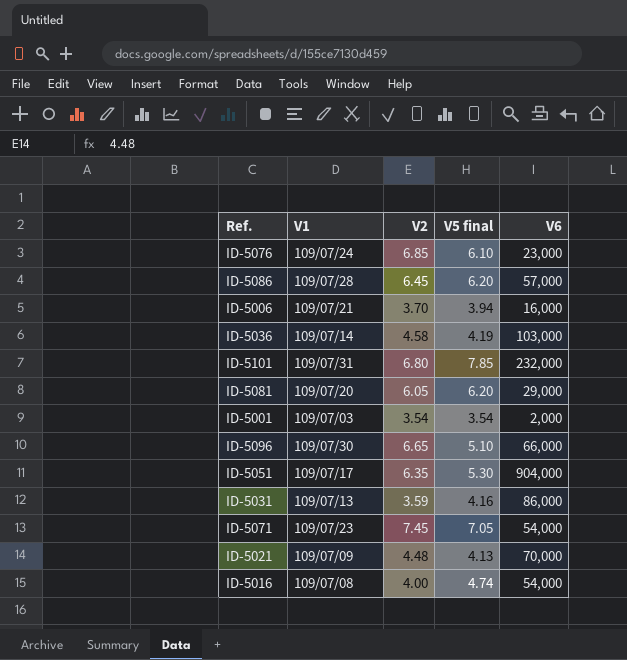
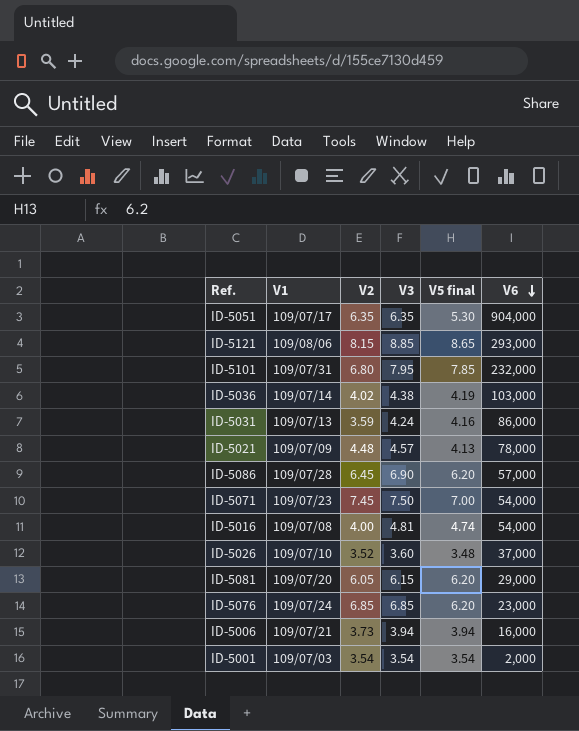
row order: none -> V6 descending
column V3 | position: none -> 4
row ID-5096: 109/07/30 | 6.65 | 5.10 | 66,000 -> none
row ID-5121: none -> 109/08/06 | 8.15 | 8.85 | 8.65 | 293,000
ID-5036 | V2: 4.58 -> 4.02
ID-5021 | V6: 70,000 -> 78,000
ID-5071 | V5 final: 7.05 -> 7.00
row ID-5026: none -> 109/07/10 | 3.52 | 3.60 | 3.48 | 37,000
ID-5076 | V5 final: 6.10 -> 6.20
ID-5006 | V2: 3.70 -> 3.73

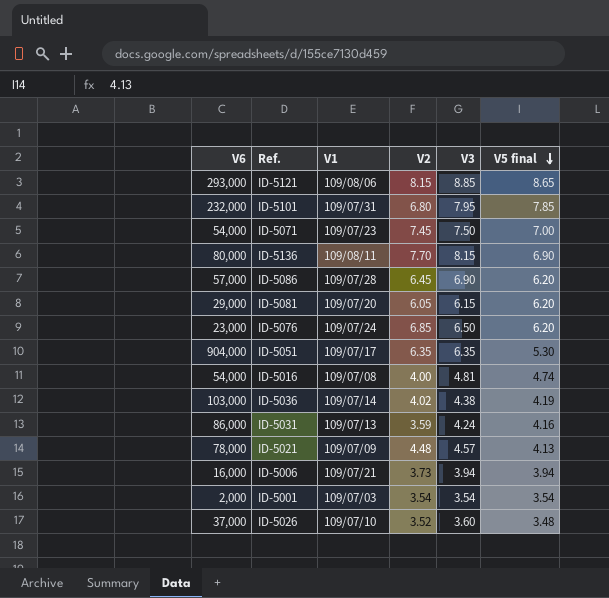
row order: V6 descending -> V5 final descending
column V6 | position: 6 -> 1
row ID-5136: none -> 80,000 | 109/08/11 | 7.70 | 8.15 | 6.90
ID-5076 | V3: 6.85 -> 6.50

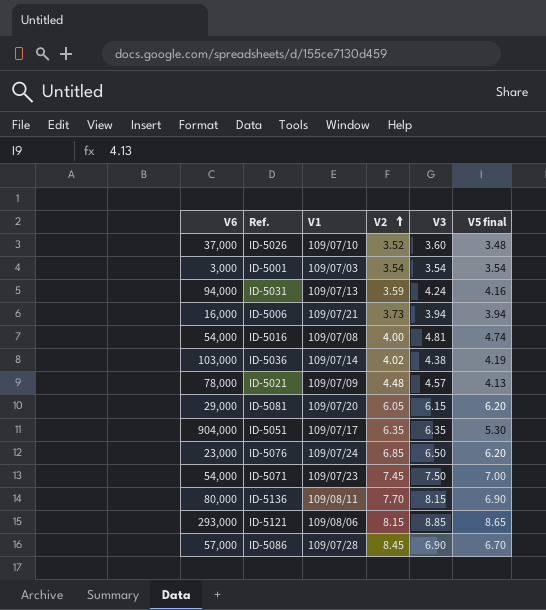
row order: V5 final descending -> V2 ascending
row ID-5101: 232,000 | 109/07/31 | 6.80 | 7.95 | 7.85 -> none
ID-5001 | V6: 2,000 -> 3,000
ID-5031 | V6: 86,000 -> 94,000
ID-5086 | V2: 6.45 -> 8.45
ID-5086 | V5 final: 6.20 -> 6.70

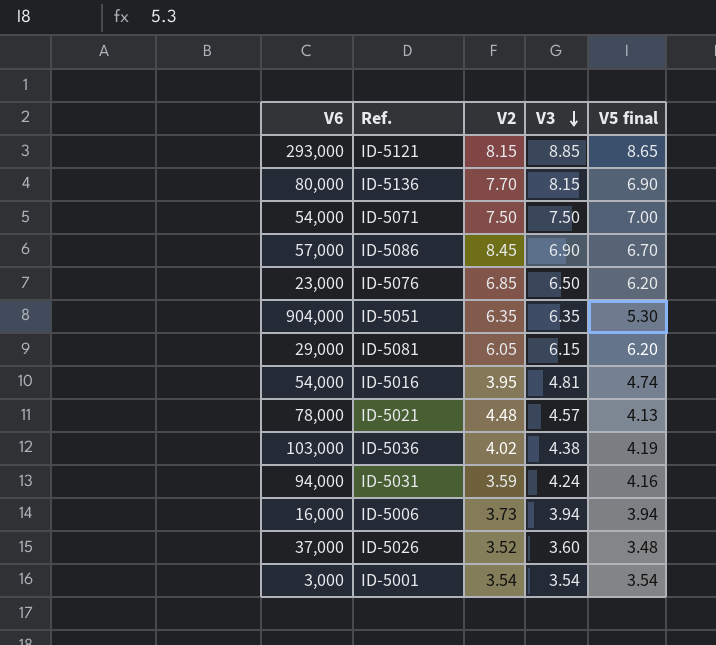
row order: V2 ascending -> V3 descending
column V1 | position: 3 -> none
ID-5071 | V2: 7.45 -> 7.50
ID-5016 | V2: 4.00 -> 3.95

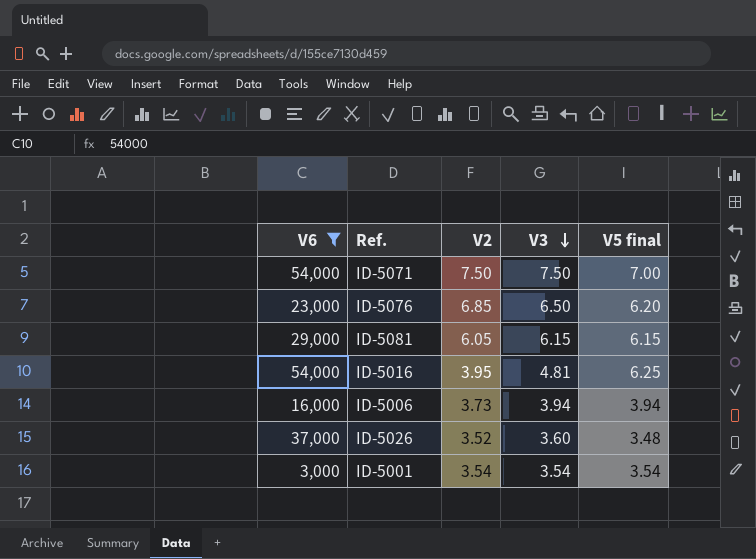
filter: none -> V6 <= 54,000
ID-5081 | V5 final: 6.20 -> 6.15
ID-5016 | V5 final: 4.74 -> 6.25

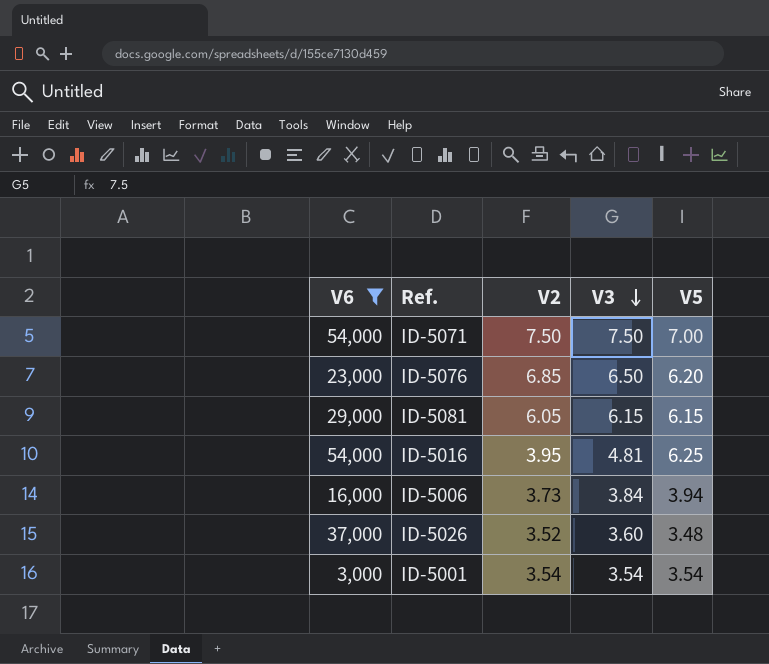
column name: V5 final -> V5
ID-5006 | V3: 3.94 -> 3.84

